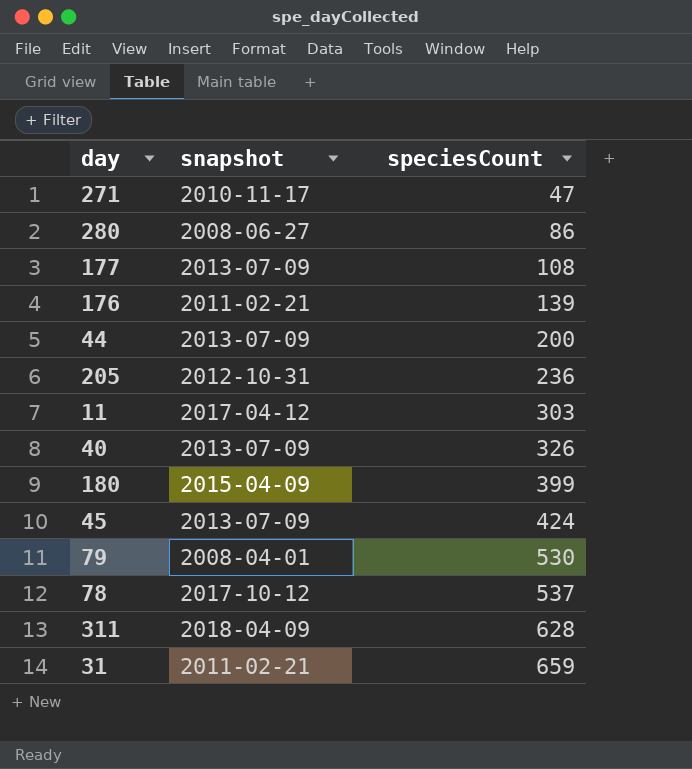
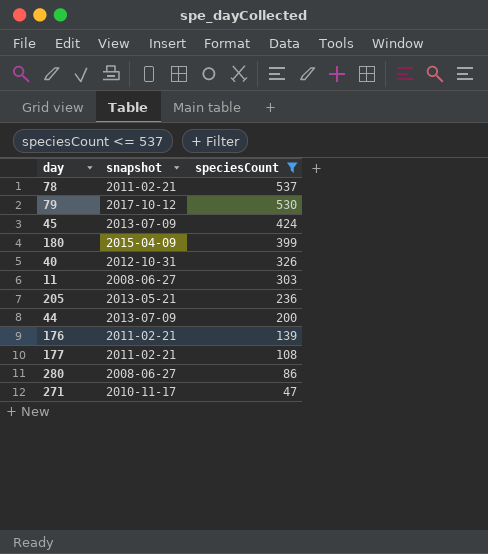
filter: none -> speciesCount <= 537
row order: speciesCount ascending -> speciesCount descending
78 | snapshot: 2017-10-12 -> 2011-02-21
79 | snapshot: 2008-04-01 -> 2017-10-12
40 | snapshot: 2013-07-09 -> 2012-10-31
11 | snapshot: 2017-04-12 -> 2008-06-27
205 | snapshot: 2012-10-31 -> 2013-05-21
177 | snapshot: 2013-07-09 -> 2011-02-21

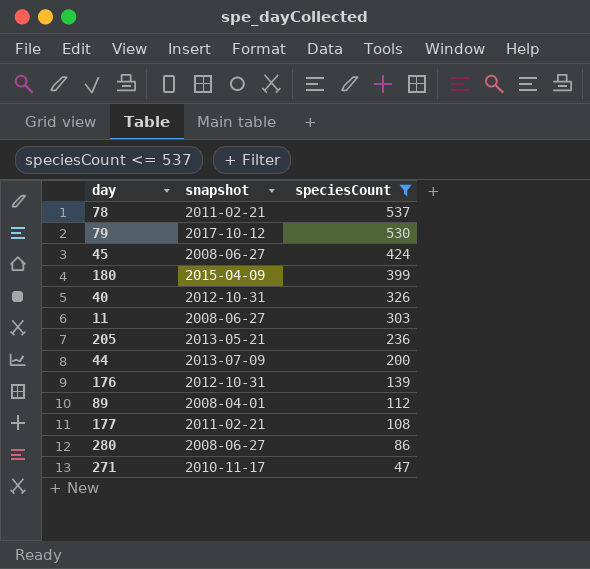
45 | snapshot: 2013-07-09 -> 2008-06-27
176 | snapshot: 2011-02-21 -> 2012-10-31
row 89: none -> 2008-04-01 | 112

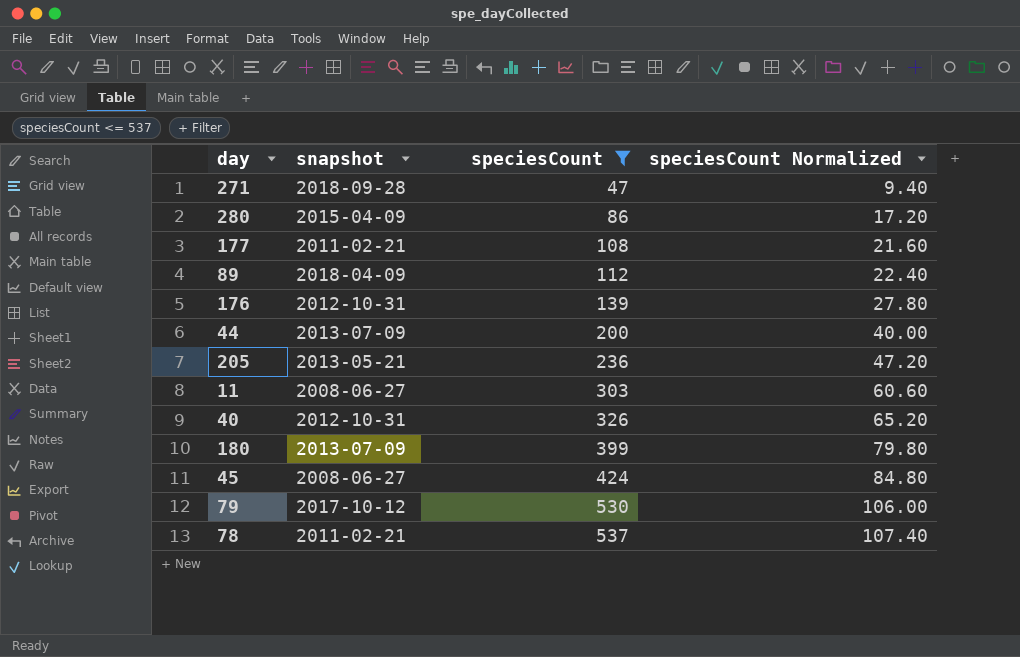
row order: speciesCount descending -> speciesCount ascending
column speciesCount Normalized | formula: none -> [speciesCount] * 0.2
271 | snapshot: 2010-11-17 -> 2018-09-28
280 | snapshot: 2008-06-27 -> 2015-04-09
89 | snapshot: 2008-04-01 -> 2018-04-09
180 | snapshot: 2015-04-09 -> 2013-07-09

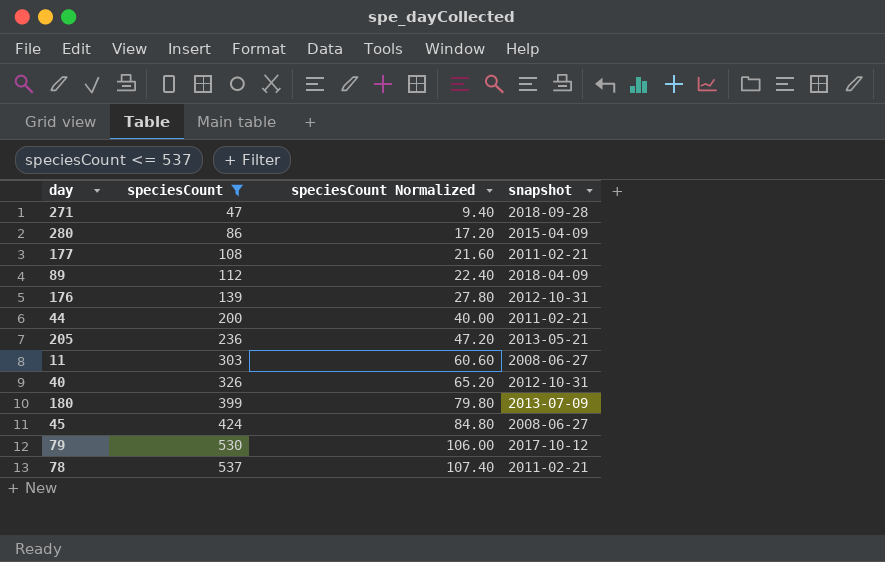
column snapshot | position: 2 -> 4
44 | snapshot: 2013-07-09 -> 2011-02-21

